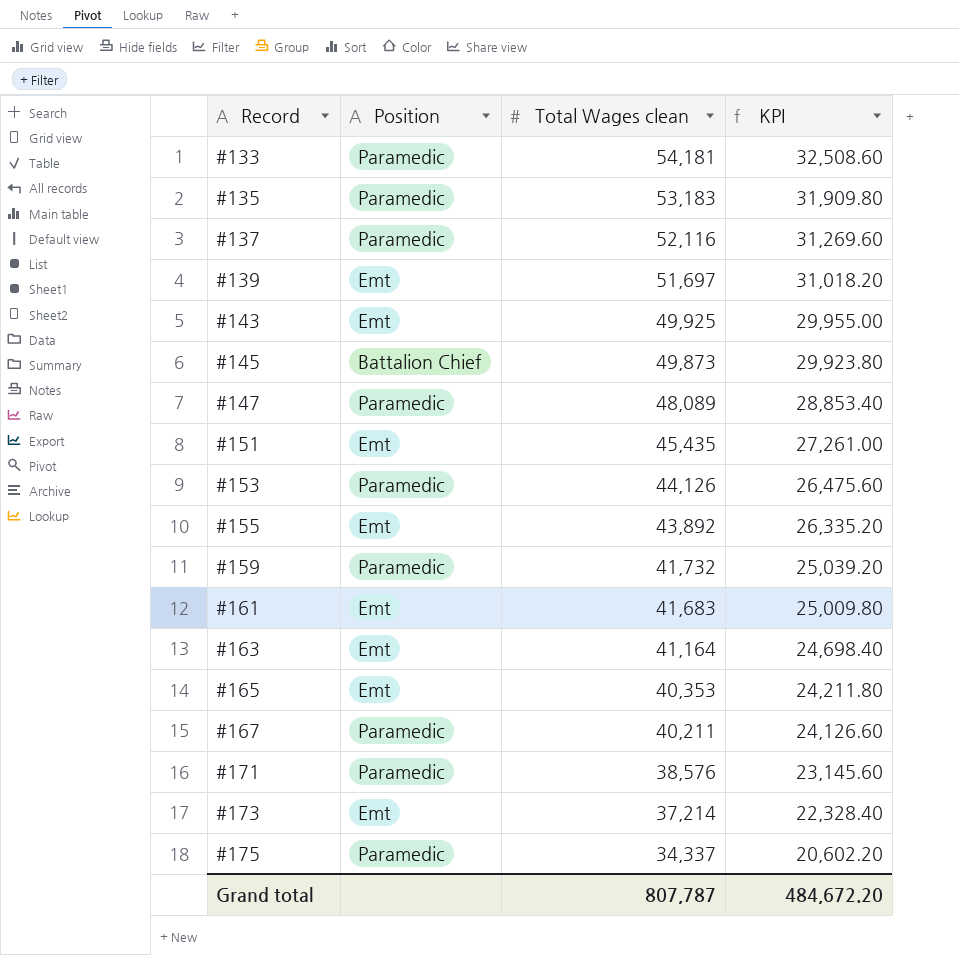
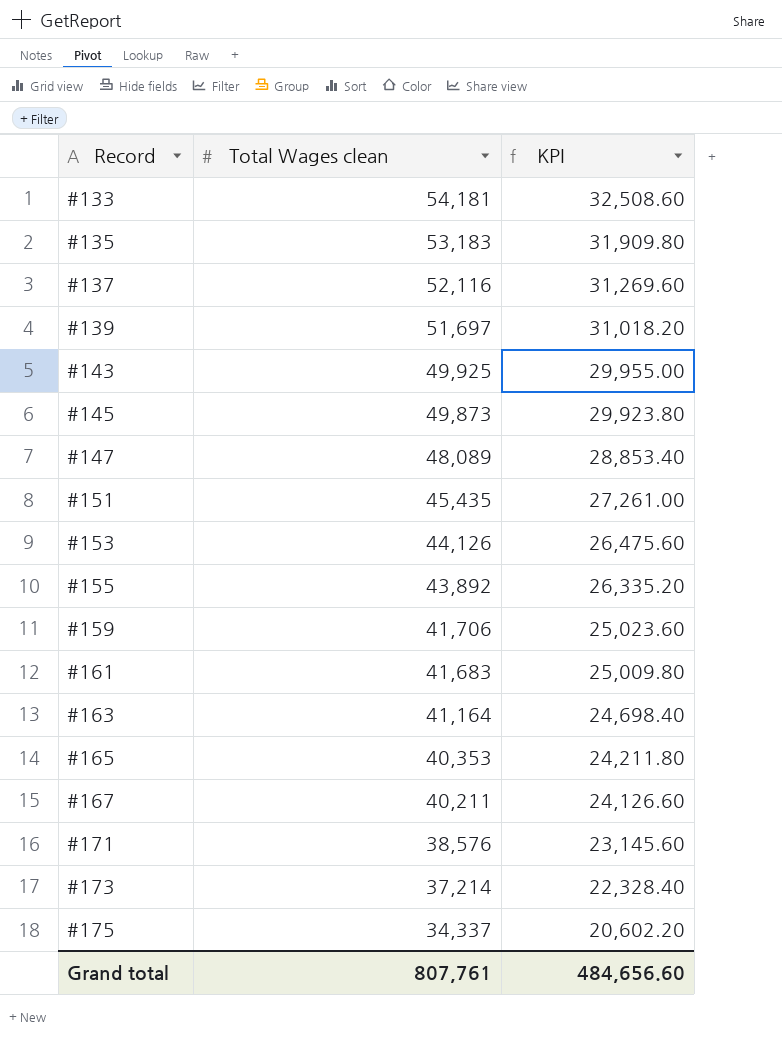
column Position | position: 2 -> none
#159 | Total Wages clean: 41,732 -> 41,706
#159 | KPI: 25,039.20 -> 25,023.60
Grand total | Total Wages clean: 807,787 -> 807,761
Grand total | KPI: 484,672.20 -> 484,656.60

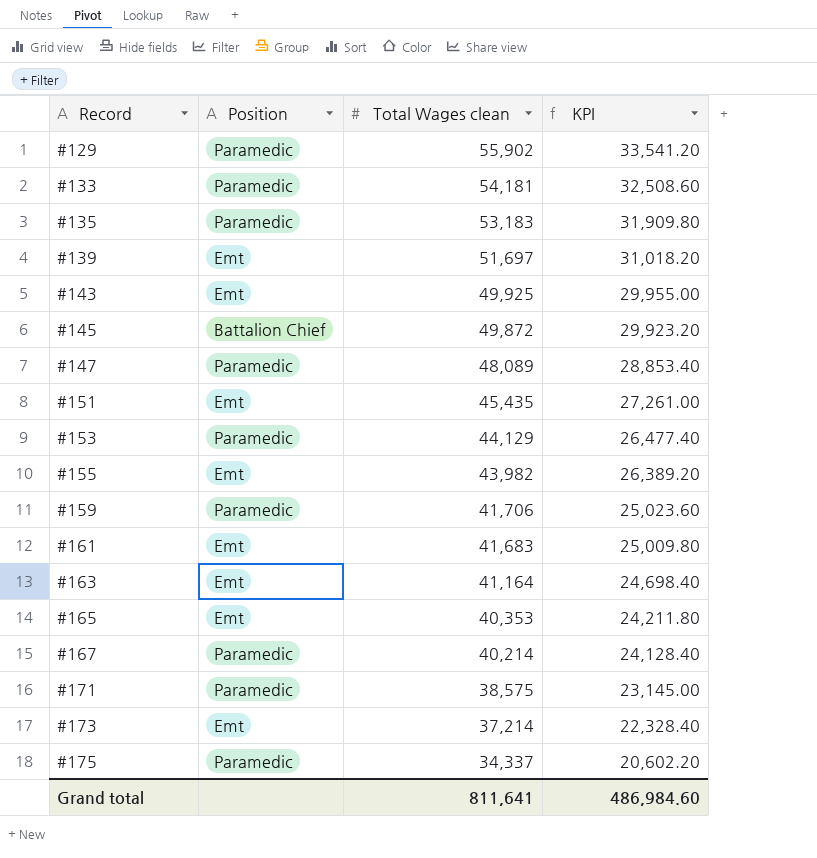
column Position | position: none -> 2
row #137: 52,116 | 31,269.60 -> none
row #129: none -> Paramedic | 55,902 | 33,541.20
#145 | Total Wages clean: 49,873 -> 49,872
#145 | KPI: 29,923.80 -> 29,923.20
#153 | Total Wages clean: 44,126 -> 44,129
#153 | KPI: 26,475.60 -> 26,477.40
#155 | Total Wages clean: 43,892 -> 43,982
#155 | KPI: 26,335.20 -> 26,389.20
#167 | Total Wages clean: 40,211 -> 40,214
#167 | KPI: 24,126.60 -> 24,128.40
#171 | Total Wages clean: 38,576 -> 38,575
#171 | KPI: 23,145.60 -> 23,145.00
Grand total | Total Wages clean: 807,761 -> 811,641
Grand total | KPI: 484,656.60 -> 486,984.60

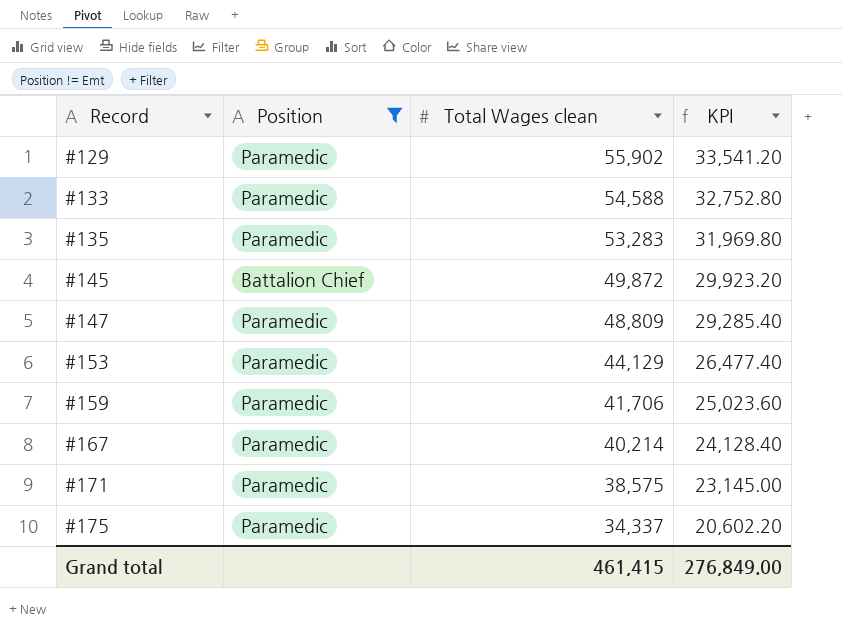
filter: none -> Position != Emt
#133 | Total Wages clean: 54,181 -> 54,588
#133 | KPI: 32,508.60 -> 32,752.80
#135 | Total Wages clean: 53,183 -> 53,283
#135 | KPI: 31,909.80 -> 31,969.80
#147 | Total Wages clean: 48,089 -> 48,809
#147 | KPI: 28,853.40 -> 29,285.40
Grand total | Total Wages clean: 811,641 -> 461,415
Grand total | KPI: 486,984.60 -> 276,849.00

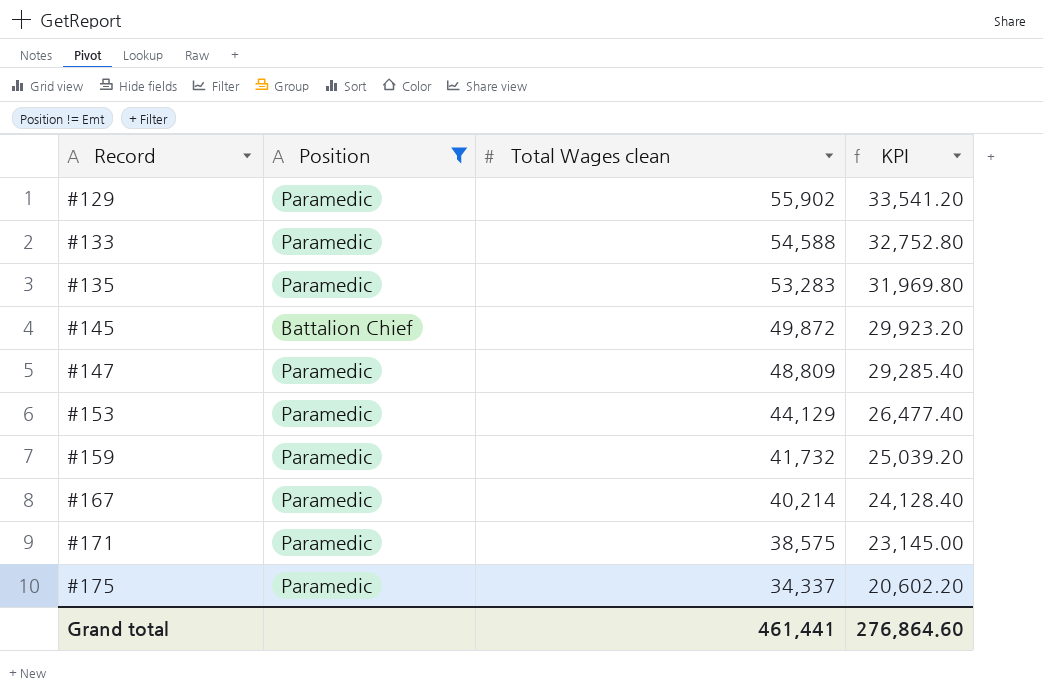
#159 | Total Wages clean: 41,706 -> 41,732
#159 | KPI: 25,023.60 -> 25,039.20
Grand total | Total Wages clean: 461,415 -> 461,441
Grand total | KPI: 276,849.00 -> 276,864.60

